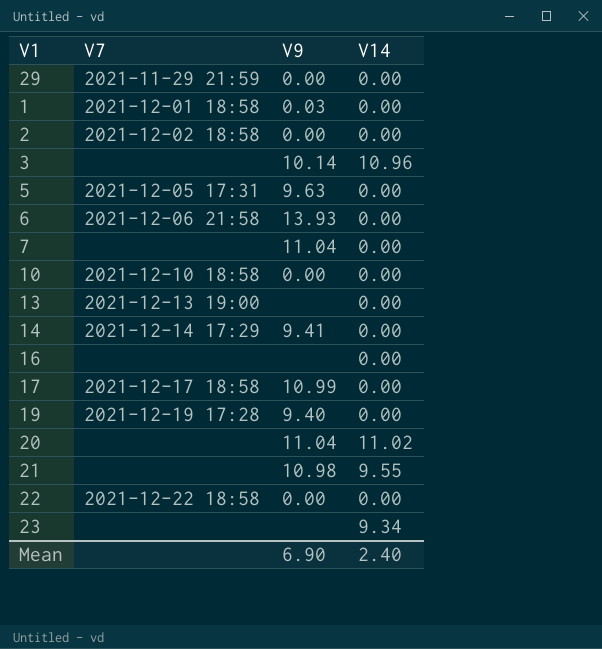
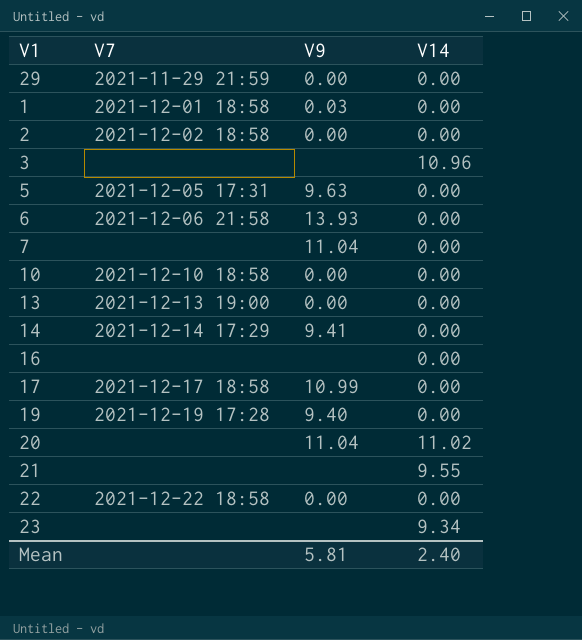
3 | V9: 10.14 -> none
13 | V9: none -> 0.00
21 | V9: 10.98 -> none
Mean | V9: 6.90 -> 5.81

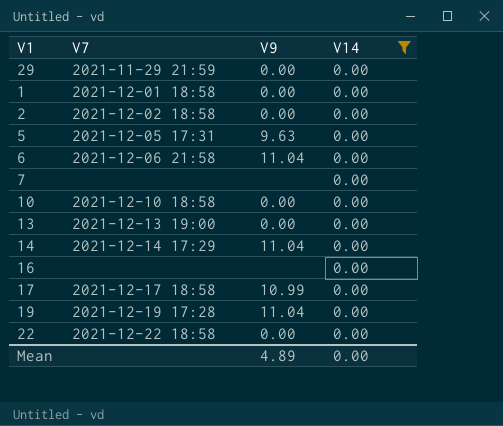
filter: none -> V14 = 0.00
1 | V9: 0.03 -> 0.00
6 | V9: 13.93 -> 11.04
7 | V9: 11.04 -> none
14 | V9: 9.41 -> 11.04
19 | V9: 9.40 -> 11.04
Mean | V9: 5.81 -> 4.89
Mean | V14: 2.40 -> 0.00

